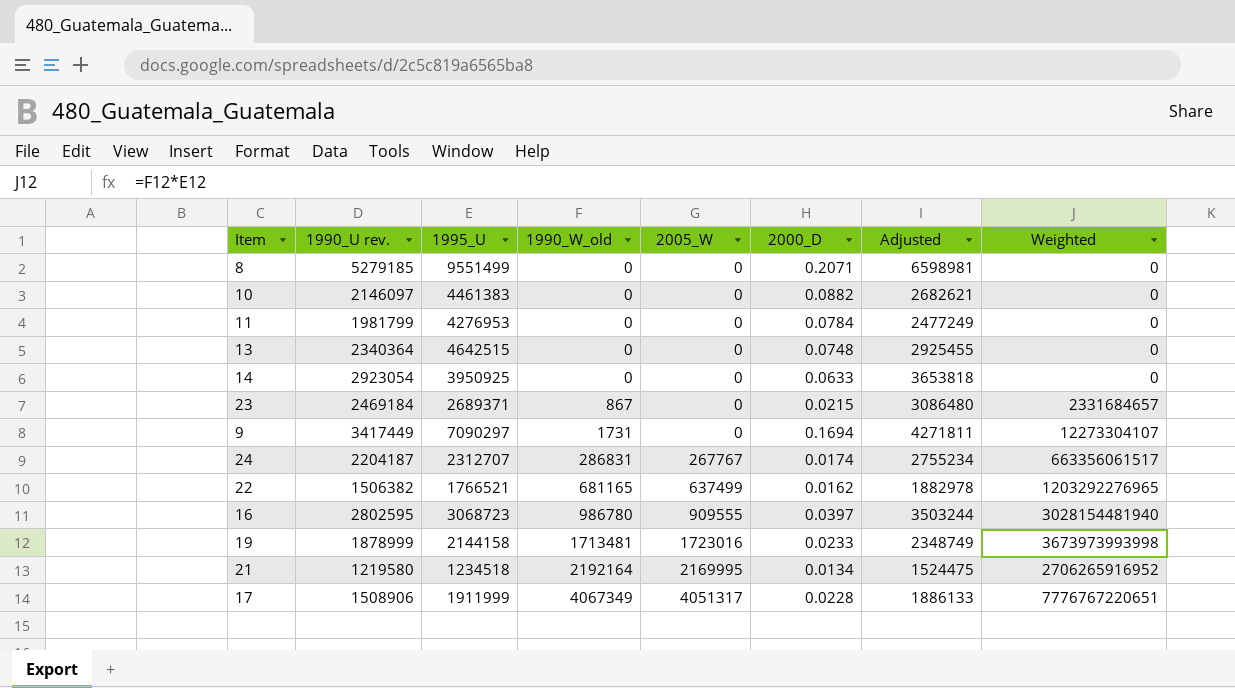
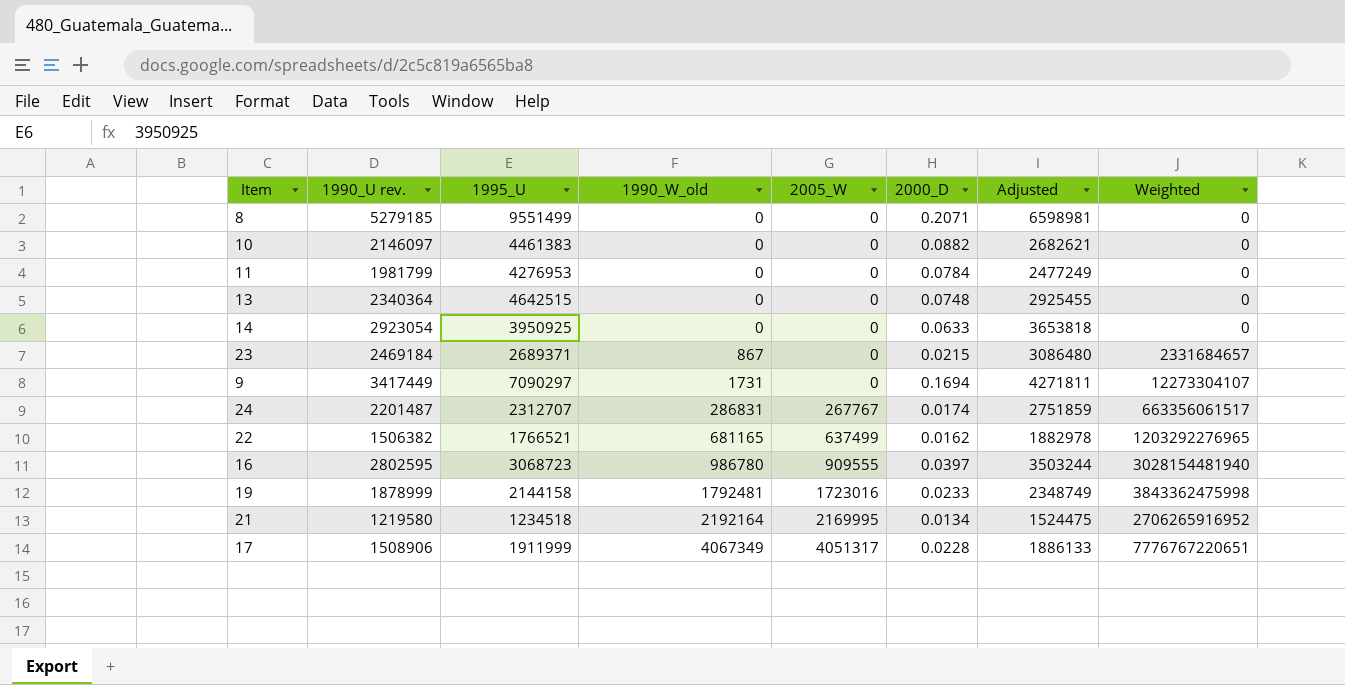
24 | 1990_U rev.: 2204187 -> 2201487
24 | Adjusted: 2755234 -> 2751859
19 | 1990_W_old: 1713481 -> 1792481
19 | Weighted: 3673973993998 -> 3843362475998

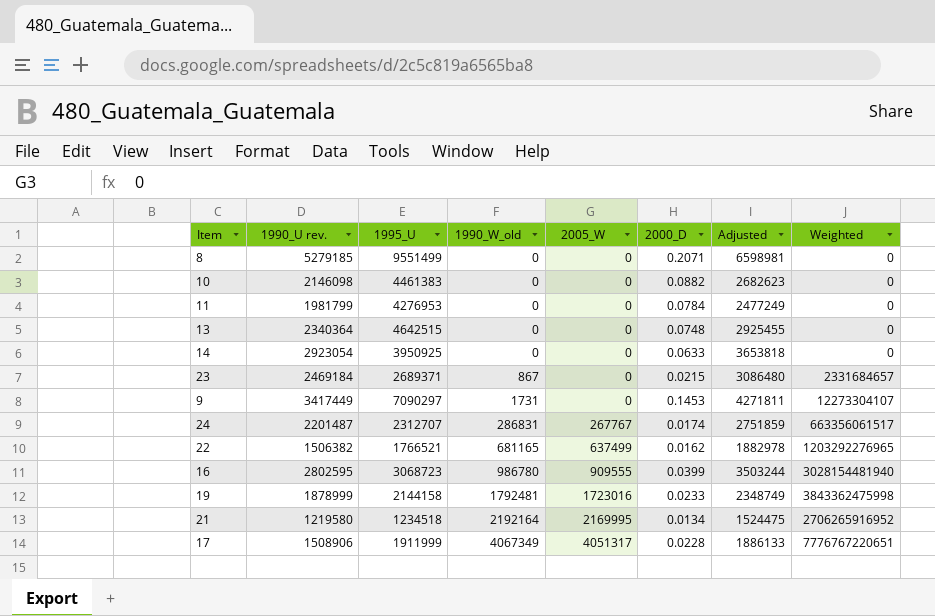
10 | 1990_U rev.: 2146097 -> 2146098
10 | Adjusted: 2682621 -> 2682623
9 | 2000_D: 0.1694 -> 0.1453
16 | 2000_D: 0.0397 -> 0.0399

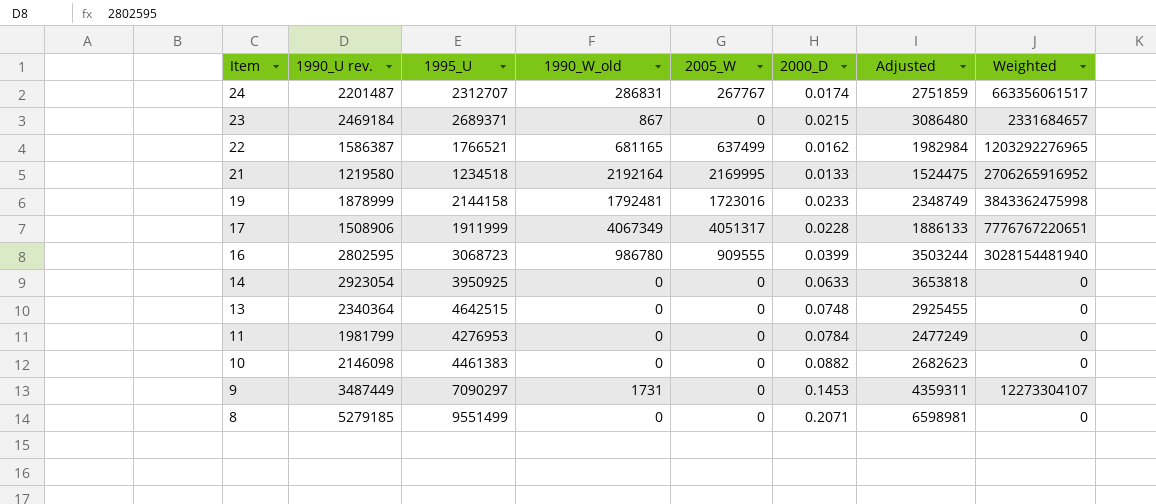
row order: 1990_W_old ascending -> Item descending
22 | 1990_U rev.: 1506382 -> 1586387
22 | Adjusted: 1882978 -> 1982984
21 | 2000_D: 0.0134 -> 0.0133
9 | 1990_U rev.: 3417449 -> 3487449
9 | Adjusted: 4271811 -> 4359311

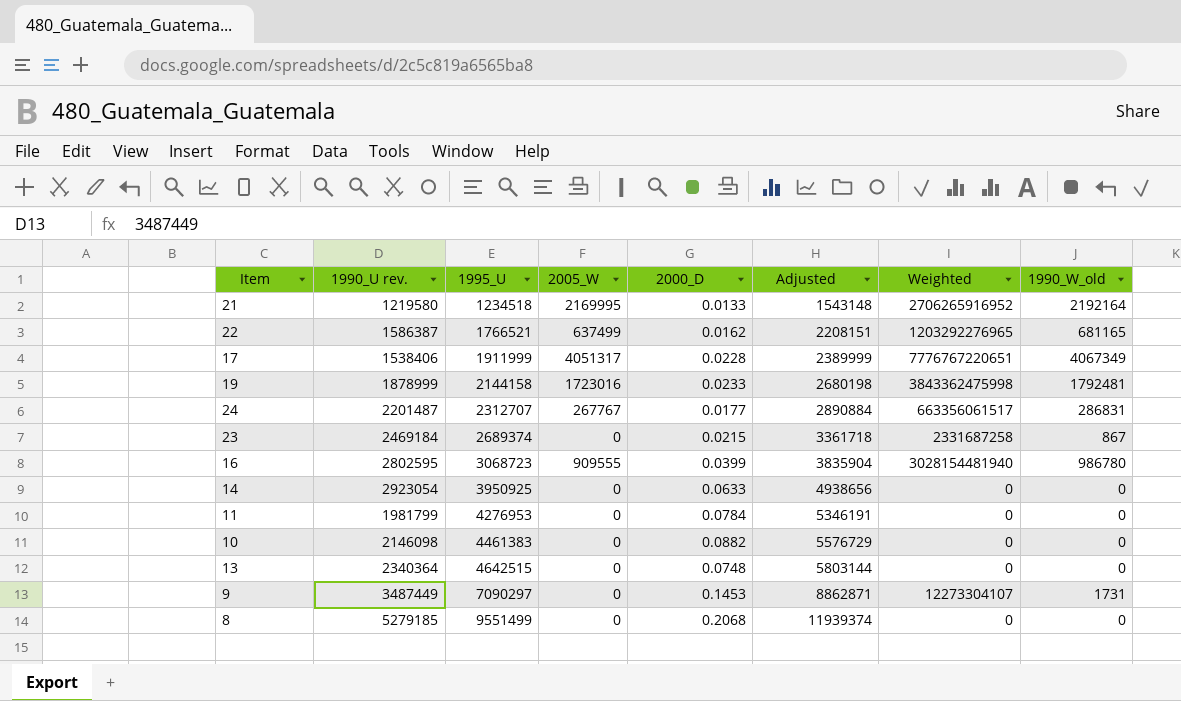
row order: Item descending -> 1995_U ascending
column Adjusted | formula: [1990_U rev.] * 1.25 -> [1995_U] * 1.25
column 1990_W_old | position: 4 -> 8
17 | 1990_U rev.: 1508906 -> 1538406
24 | 2000_D: 0.0174 -> 0.0177
23 | 1995_U: 2689371 -> 2689374
23 | Weighted: 2331684657 -> 2331687258
8 | 2000_D: 0.2071 -> 0.2068

